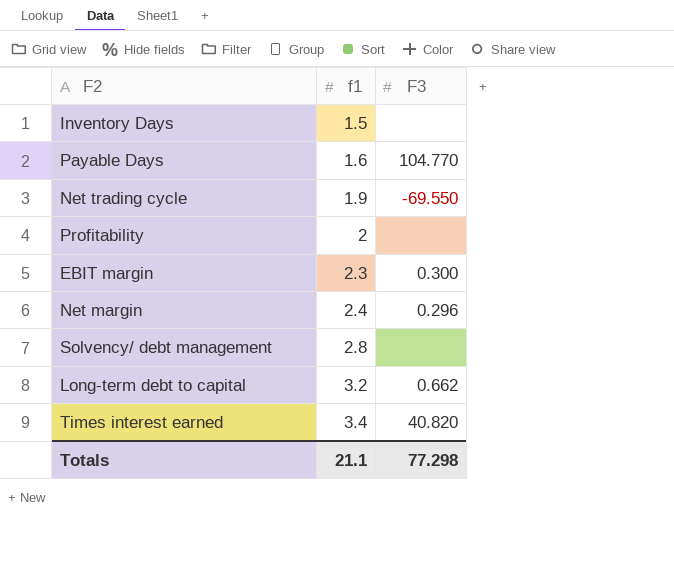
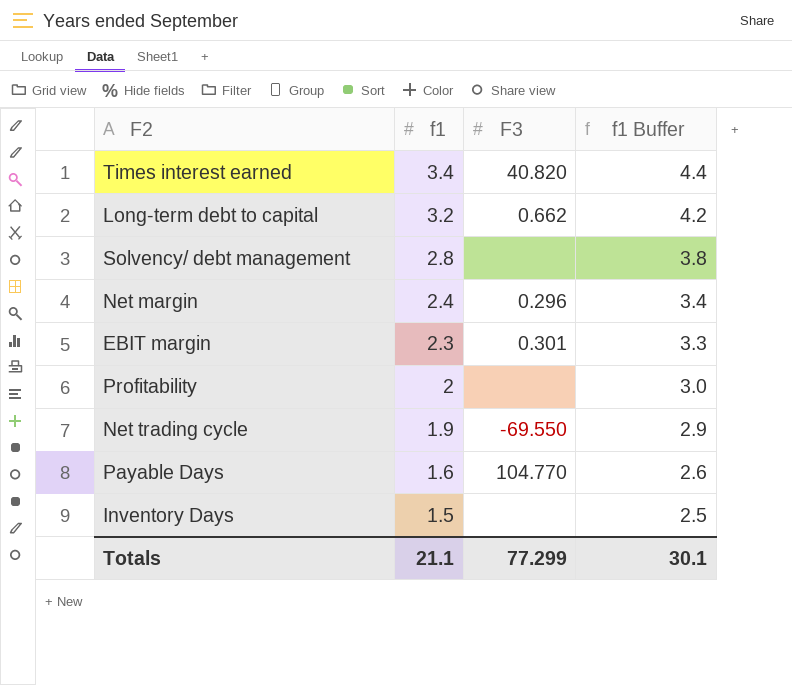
row order: f1 ascending -> f1 descending
column f1 Buffer | formula: none -> [f1] + 1
EBIT margin | F3: 0.300 -> 0.301
Totals | F3: 77.298 -> 77.299

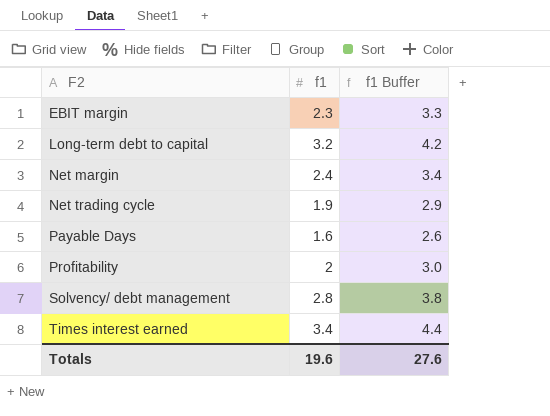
row order: f1 descending -> F2 ascending
column F3 | position: 3 -> none
row Inventory Days: 1.5 | none | 2.5 -> none
Totals | f1: 21.1 -> 19.6
Totals | f1 Buffer: 30.1 -> 27.6

